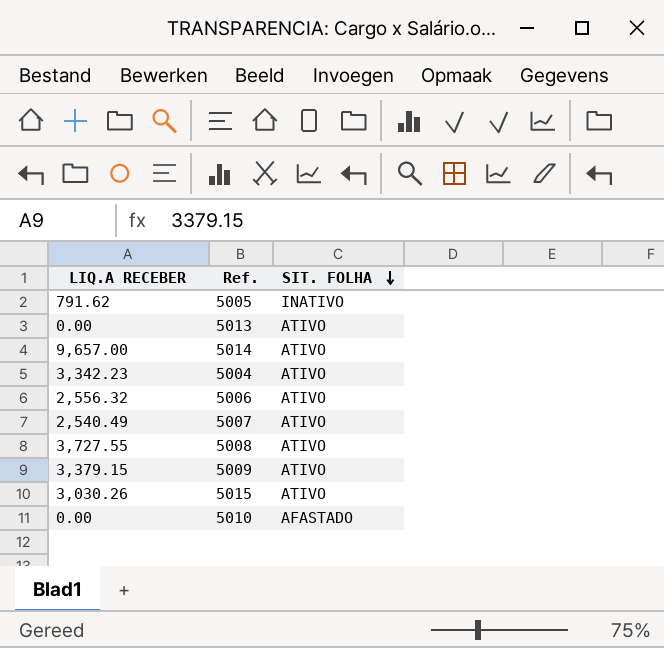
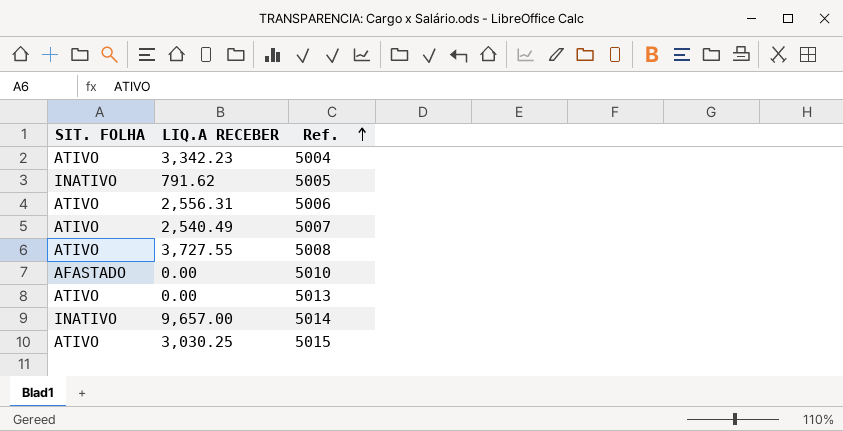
row order: SIT. FOLHA descending -> Ref. ascending
column SIT. FOLHA | position: 3 -> 1
row 5009: 3,379.15 | ATIVO -> none
5006 | LIQ.A RECEBER: 2,556.32 -> 2,556.31
5014 | SIT. FOLHA: ATIVO -> INATIVO
5015 | LIQ.A RECEBER: 3,030.26 -> 3,030.25

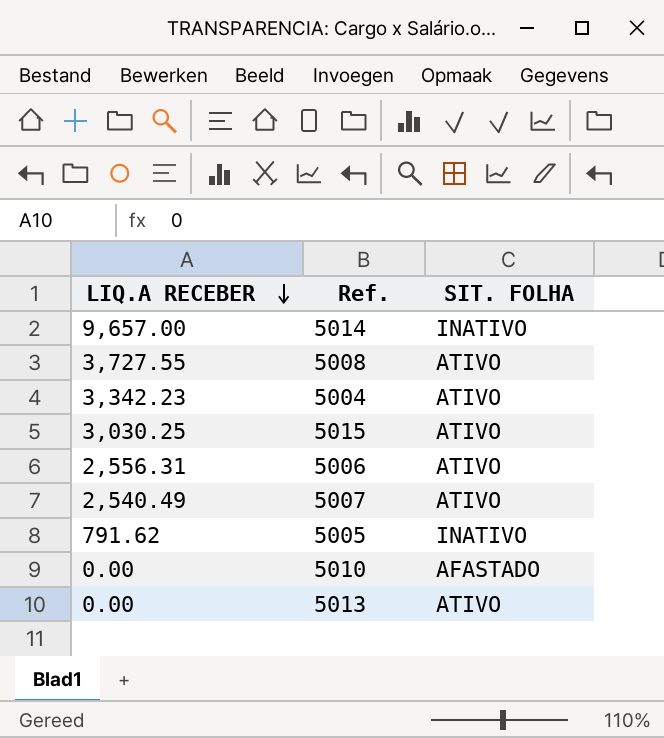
row order: Ref. ascending -> LIQ.A RECEBER descending
column SIT. FOLHA | position: 1 -> 3

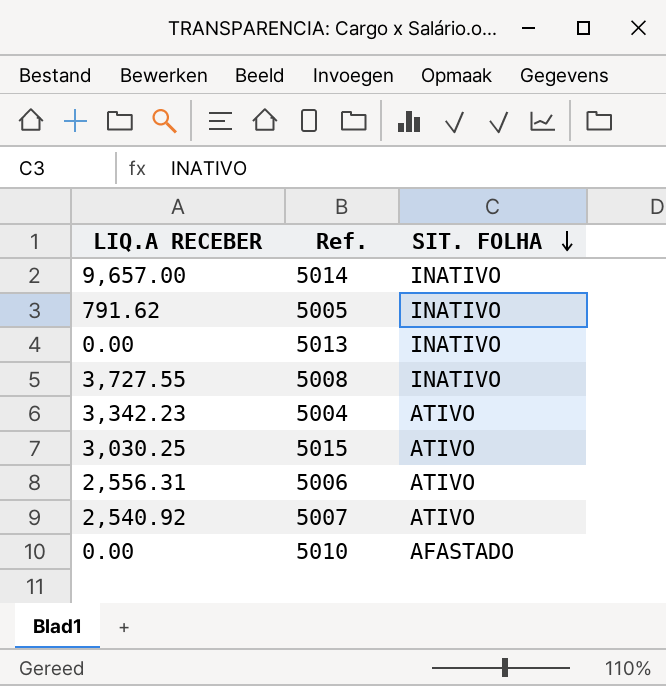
row order: LIQ.A RECEBER descending -> SIT. FOLHA descending
5013 | SIT. FOLHA: ATIVO -> INATIVO
5008 | SIT. FOLHA: ATIVO -> INATIVO
5007 | LIQ.A RECEBER: 2,540.49 -> 2,540.92

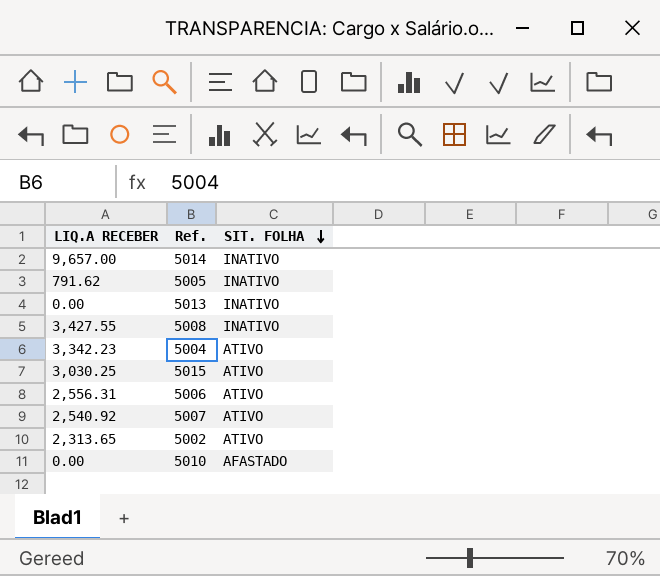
5008 | LIQ.A RECEBER: 3,727.55 -> 3,427.55
row 5002: none -> 2,313.65 | ATIVO

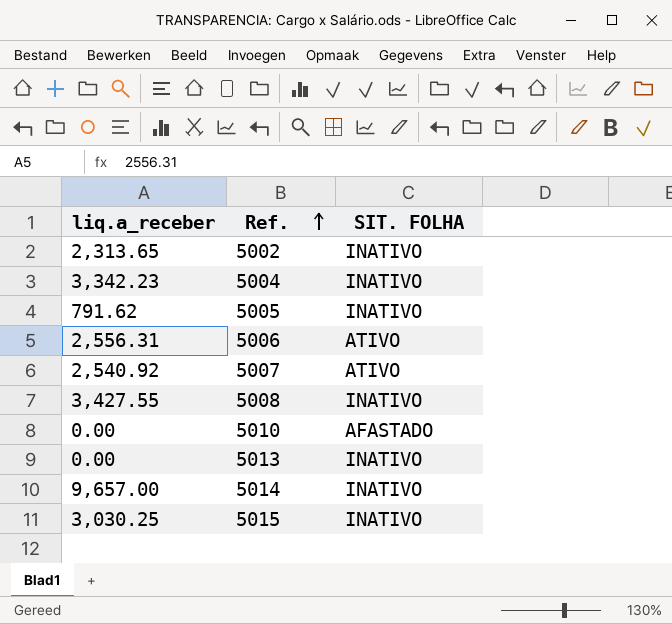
row order: SIT. FOLHA descending -> Ref. ascending
column name: LIQ.A RECEBER -> liq.a_receber
5002 | SIT. FOLHA: ATIVO -> INATIVO
5004 | SIT. FOLHA: ATIVO -> INATIVO
5015 | SIT. FOLHA: ATIVO -> INATIVO

